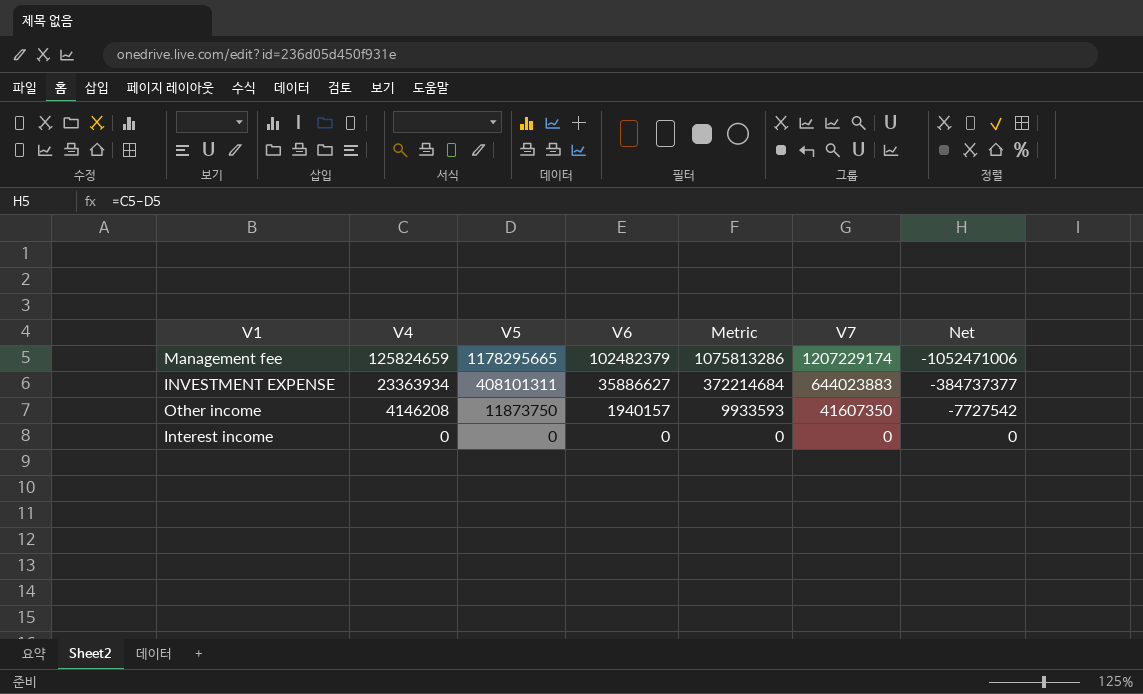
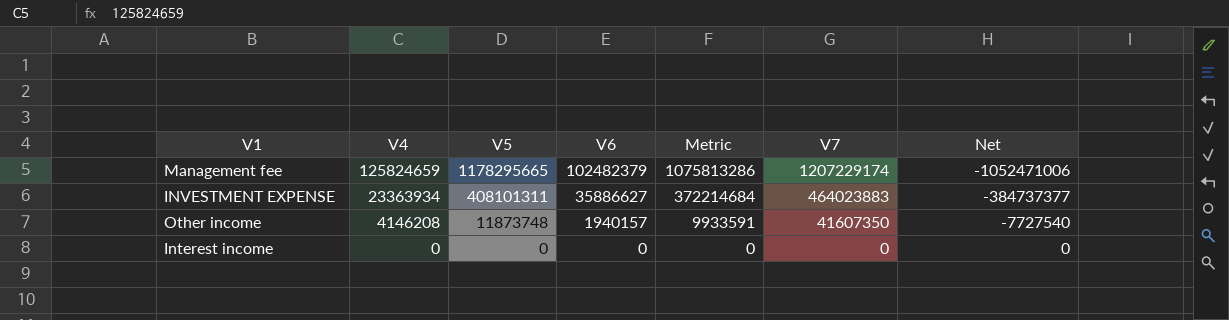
INVESTMENT EXPENSE | V7: 644023883 -> 464023883
Other income | V5: 11873750 -> 11873748
Other income | Metric: 9933593 -> 9933591
Other income | Net: -7727542 -> -7727540

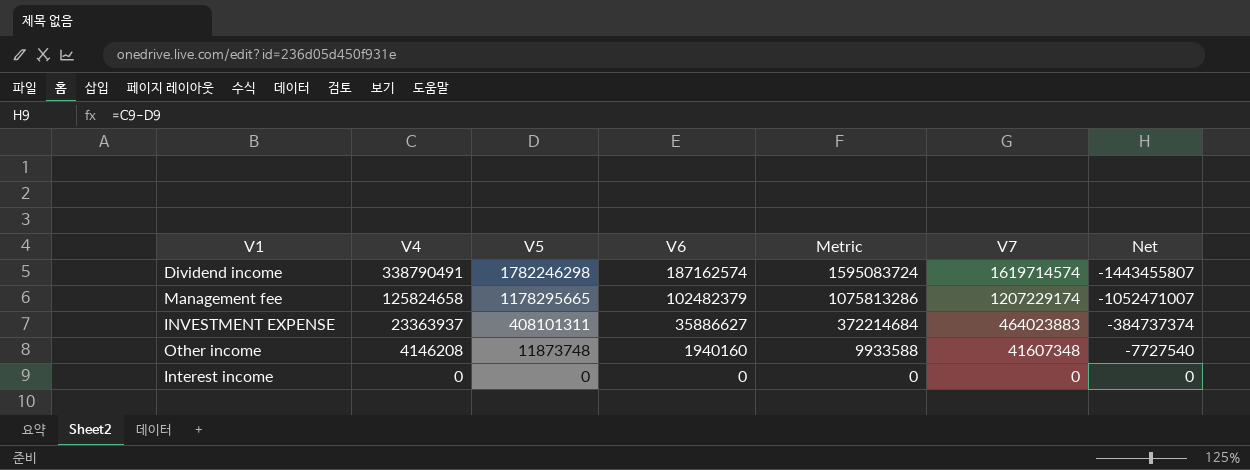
row Dividend income: none -> 338790491 | 1782246298 | 187162574 | 1595083724 | 1619714574 | -1443455807
Management fee | V4: 125824659 -> 125824658
Management fee | Net: -1052471006 -> -1052471007
INVESTMENT EXPENSE | V4: 23363934 -> 23363937
INVESTMENT EXPENSE | Net: -384737377 -> -384737374
Other income | V6: 1940157 -> 1940160
Other income | Metric: 9933591 -> 9933588
Other income | V7: 41607350 -> 41607348

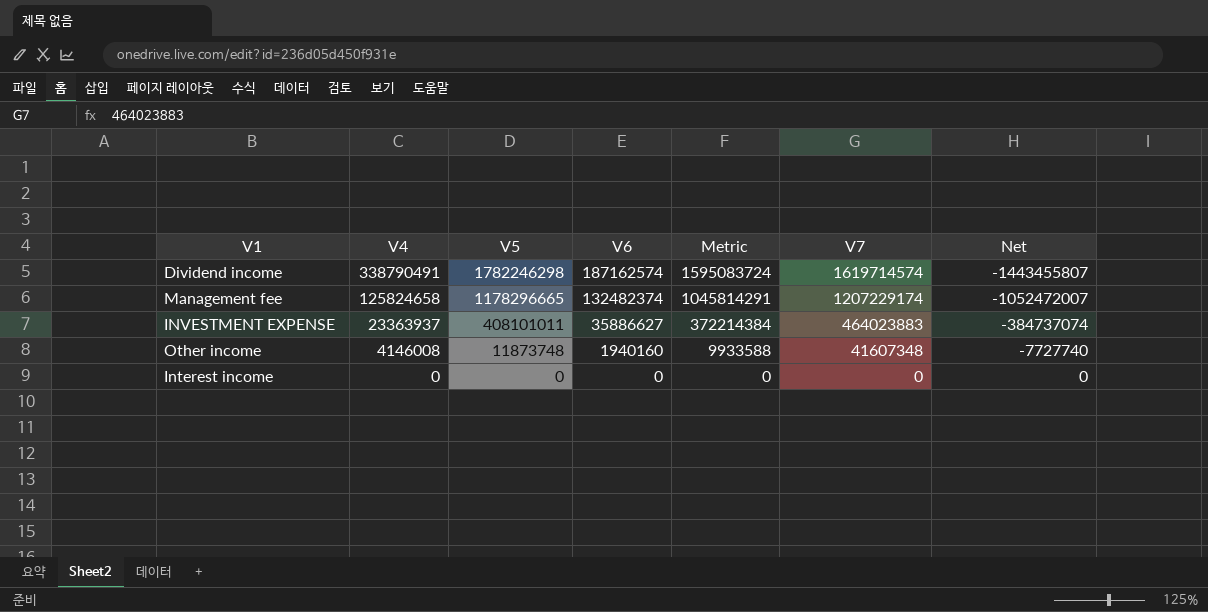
Management fee | V5: 1178295665 -> 1178296665
Management fee | V6: 102482379 -> 132482374
Management fee | Metric: 1075813286 -> 1045814291
Management fee | Net: -1052471007 -> -1052472007
INVESTMENT EXPENSE | V5: 408101311 -> 408101011
INVESTMENT EXPENSE | Metric: 372214684 -> 372214384
INVESTMENT EXPENSE | Net: -384737374 -> -384737074
Other income | V4: 4146208 -> 4146008
Other income | Net: -7727540 -> -7727740

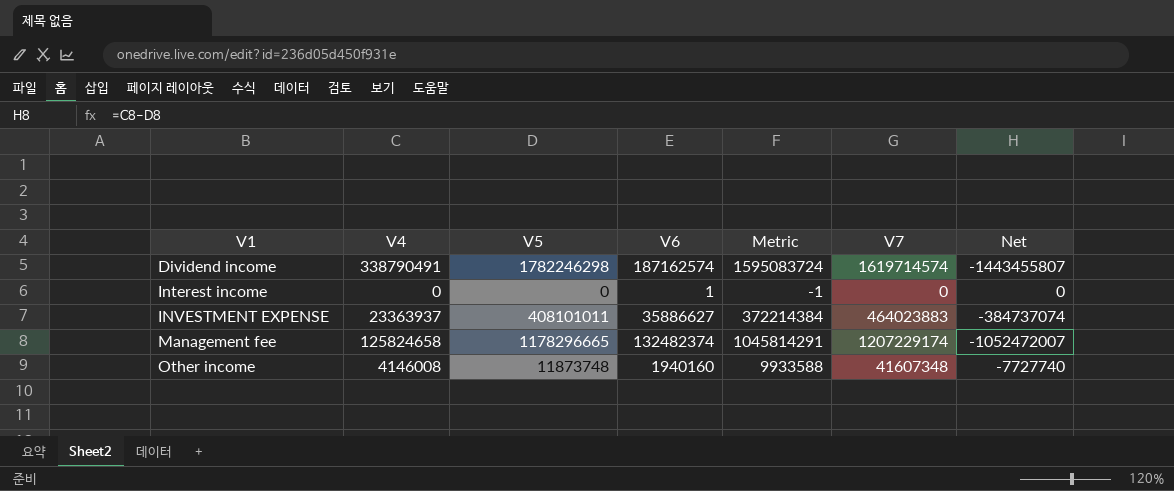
row order: V4 descending -> V1 ascending
Interest income | V6: 0 -> 1
Interest income | Metric: 0 -> -1

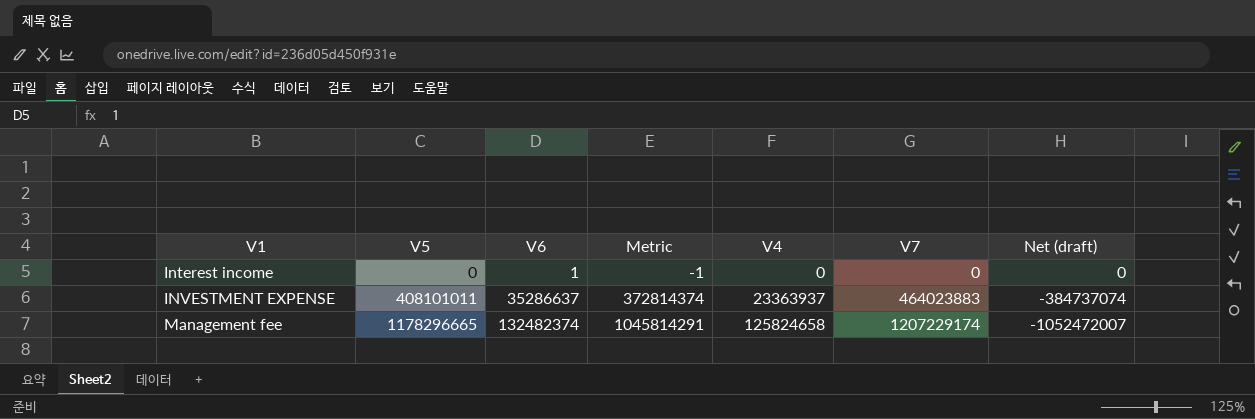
column V4 | position: 2 -> 5
column name: Net -> Net (draft)
row Dividend income: 338790491 | 1782246298 | 187162574 | 1595083724 | 1619714574 | -1443455807 -> none
row Other income: 4146008 | 11873748 | 1940160 | 9933588 | 41607348 | -7727740 -> none
INVESTMENT EXPENSE | V6: 35886627 -> 35286637
INVESTMENT EXPENSE | Metric: 372214384 -> 372814374

